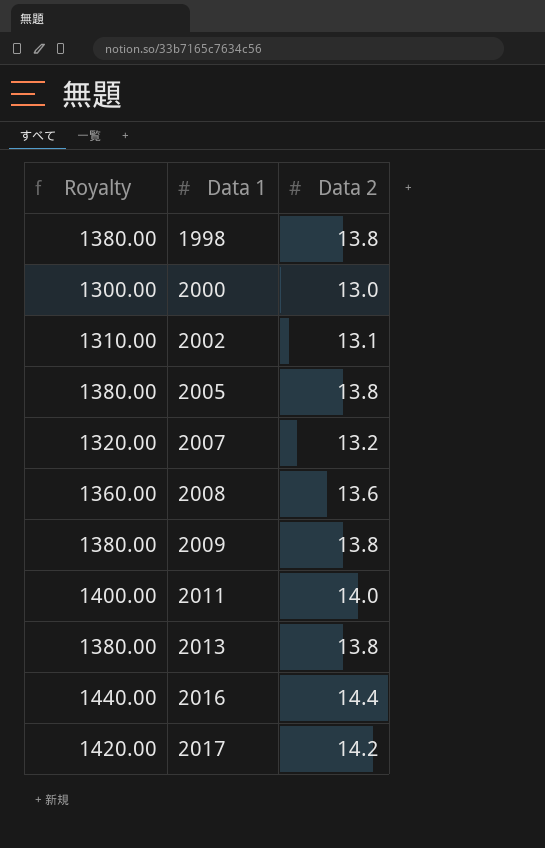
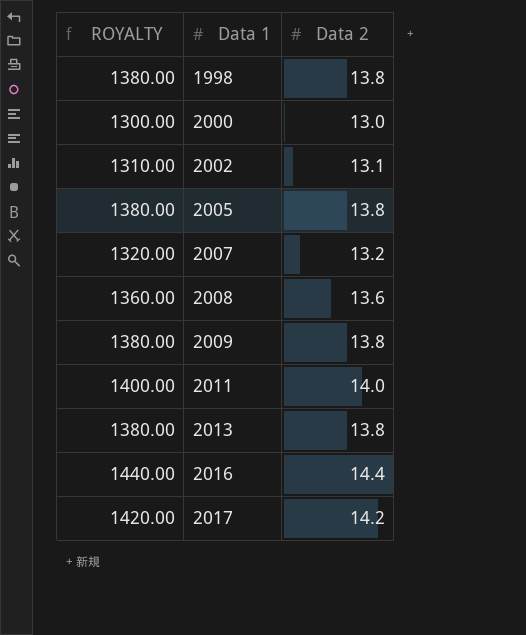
column name: Royalty -> ROYALTY

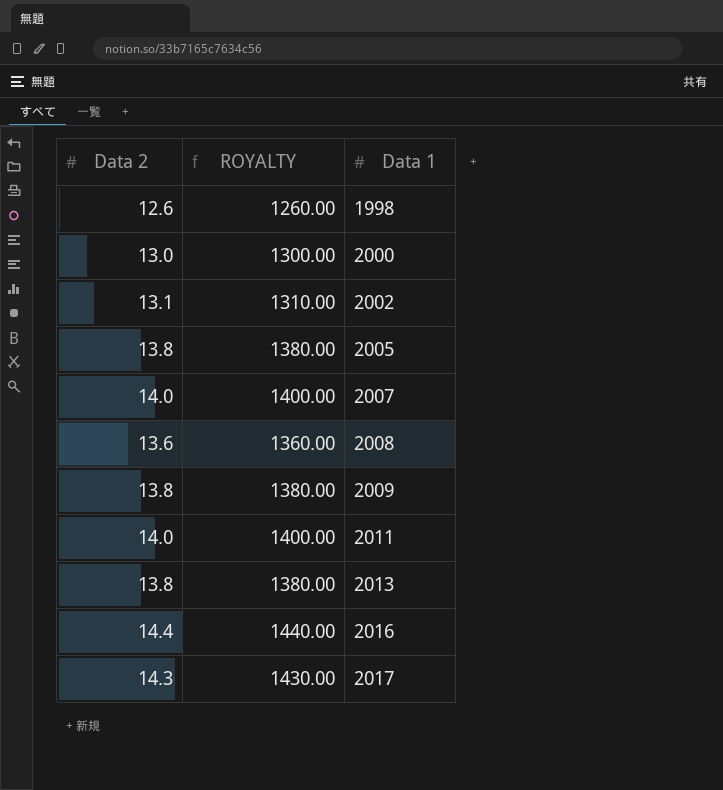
column Data 2 | position: 3 -> 1
1998 | Data 2: 13.8 -> 12.6
1998 | ROYALTY: 1380.00 -> 1260.00
2007 | Data 2: 13.2 -> 14.0
2007 | ROYALTY: 1320.00 -> 1400.00
2017 | Data 2: 14.2 -> 14.3
2017 | ROYALTY: 1420.00 -> 1430.00

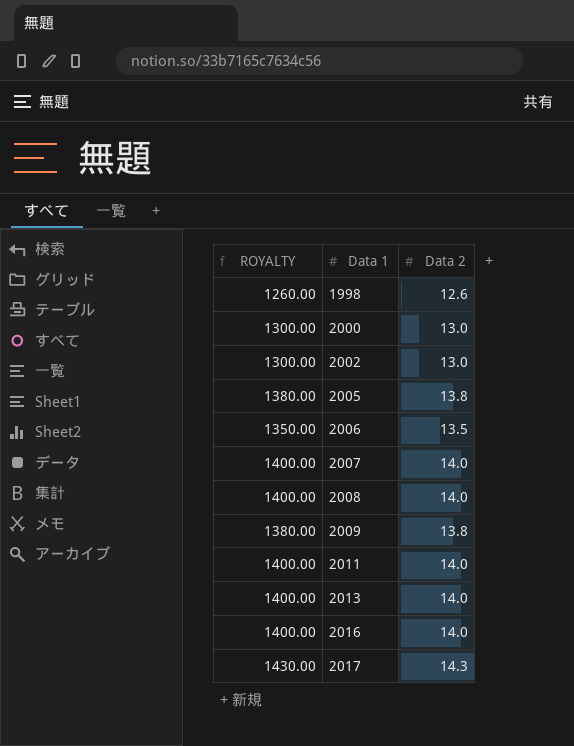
column Data 2 | position: 1 -> 3
2002 | ROYALTY: 1310.00 -> 1300.00
2002 | Data 2: 13.1 -> 13.0
row 2006: none -> 1350.00 | 13.5
2008 | ROYALTY: 1360.00 -> 1400.00
2008 | Data 2: 13.6 -> 14.0
2013 | ROYALTY: 1380.00 -> 1400.00
2013 | Data 2: 13.8 -> 14.0
2016 | ROYALTY: 1440.00 -> 1400.00
2016 | Data 2: 14.4 -> 14.0

